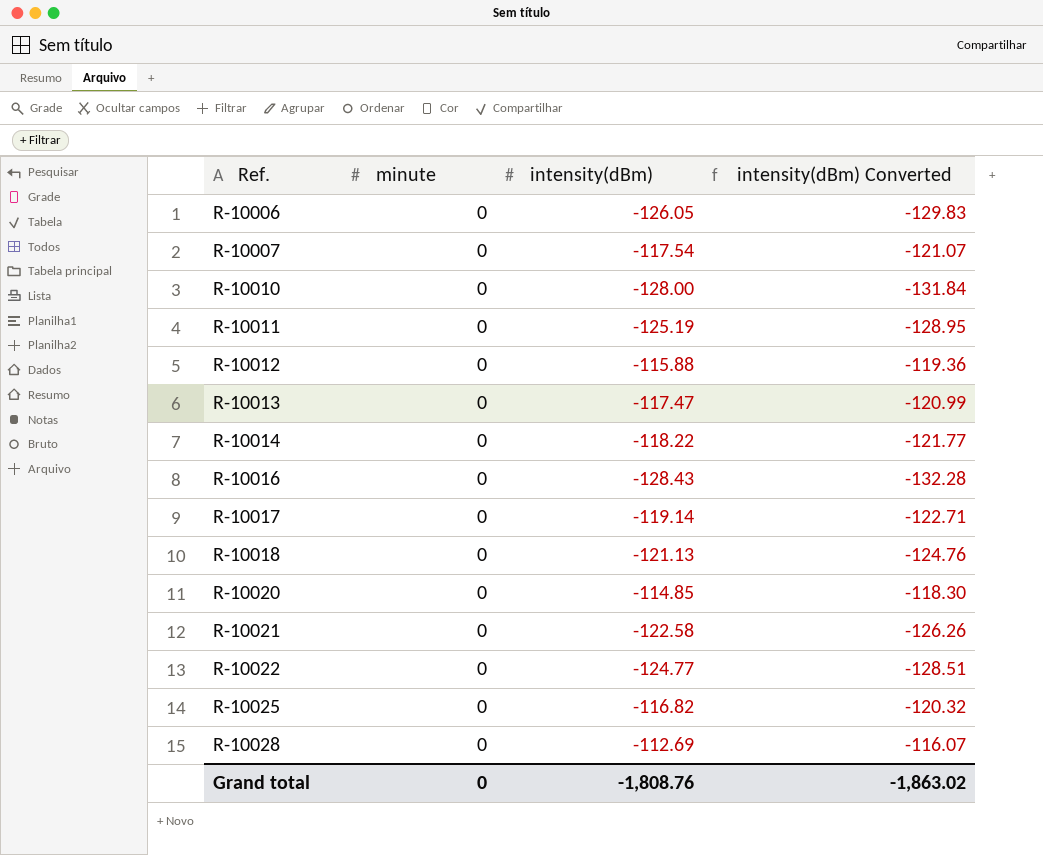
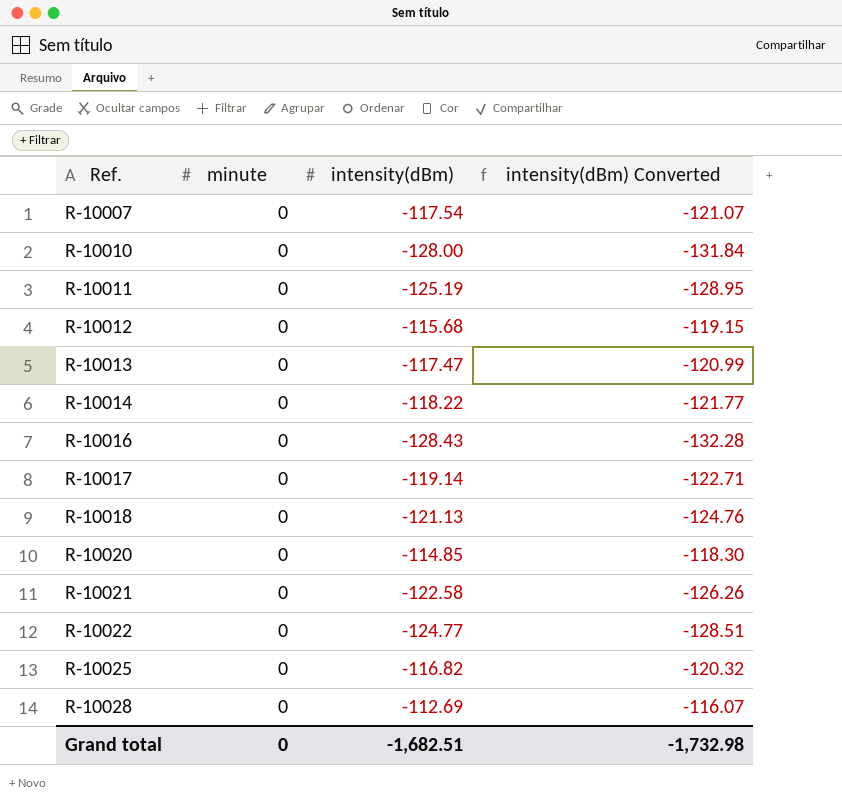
row R-10006: 0 | -126.05 | -129.83 -> none
R-10012 | intensity(dBm): -115.88 -> -115.68
R-10012 | intensity(dBm) Converted: -119.36 -> -119.15
Grand total | intensity(dBm): -1,808.76 -> -1,682.51
Grand total | intensity(dBm) Converted: -1,863.02 -> -1,732.98

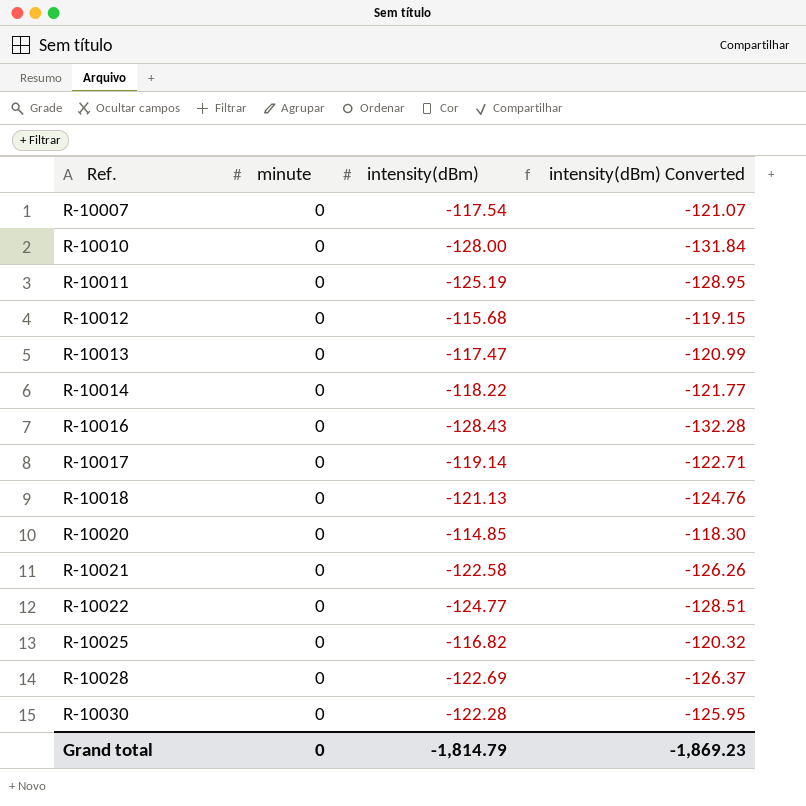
R-10028 | intensity(dBm): -112.69 -> -122.69
R-10028 | intensity(dBm) Converted: -116.07 -> -126.37
row R-10030: none -> 0 | -122.28 | -125.95
Grand total | intensity(dBm): -1,682.51 -> -1,814.79
Grand total | intensity(dBm) Converted: -1,732.98 -> -1,869.23

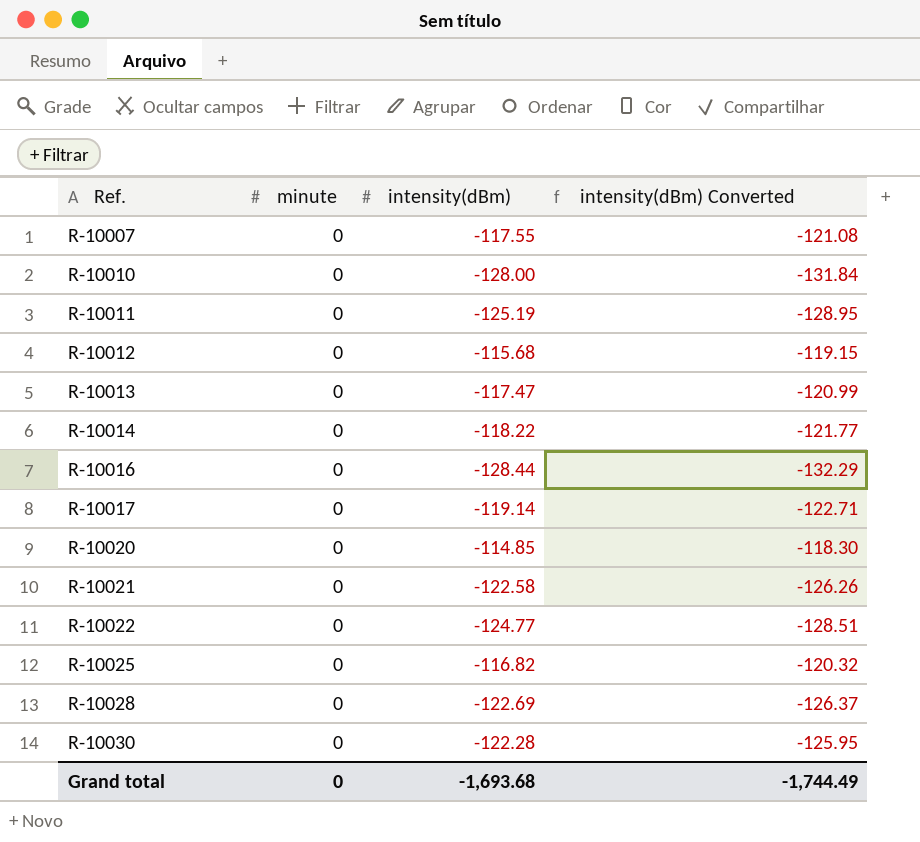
row R-10018: 0 | -121.13 | -124.76 -> none
R-10007 | intensity(dBm): -117.54 -> -117.55
R-10007 | intensity(dBm) Converted: -121.07 -> -121.08
R-10016 | intensity(dBm): -128.43 -> -128.44
R-10016 | intensity(dBm) Converted: -132.28 -> -132.29
Grand total | intensity(dBm): -1,814.79 -> -1,693.68
Grand total | intensity(dBm) Converted: -1,869.23 -> -1,744.49

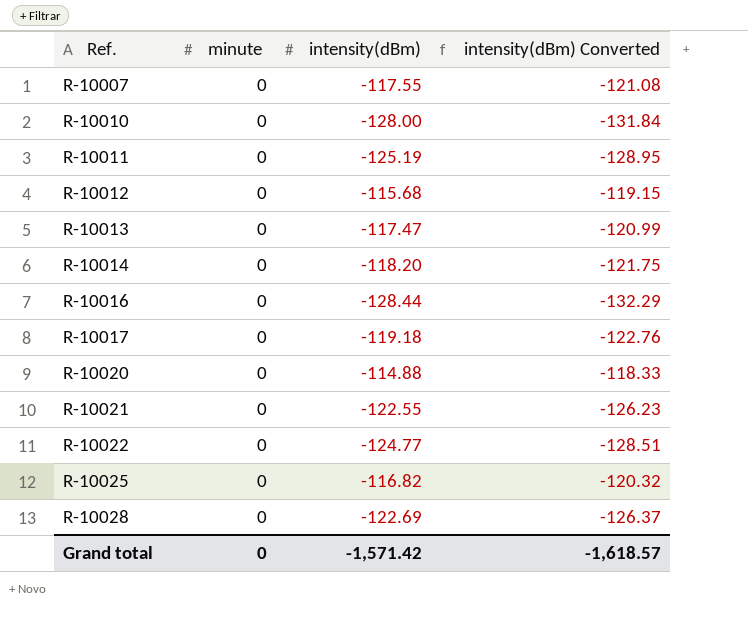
row R-10030: 0 | -122.28 | -125.95 -> none
R-10014 | intensity(dBm): -118.22 -> -118.20
R-10014 | intensity(dBm) Converted: -121.77 -> -121.75
R-10017 | intensity(dBm): -119.14 -> -119.18
R-10017 | intensity(dBm) Converted: -122.71 -> -122.76
R-10020 | intensity(dBm): -114.85 -> -114.88
R-10020 | intensity(dBm) Converted: -118.30 -> -118.33
R-10021 | intensity(dBm): -122.58 -> -122.55
R-10021 | intensity(dBm) Converted: -126.26 -> -126.23
Grand total | intensity(dBm): -1,693.68 -> -1,571.42
Grand total | intensity(dBm) Converted: -1,744.49 -> -1,618.57

